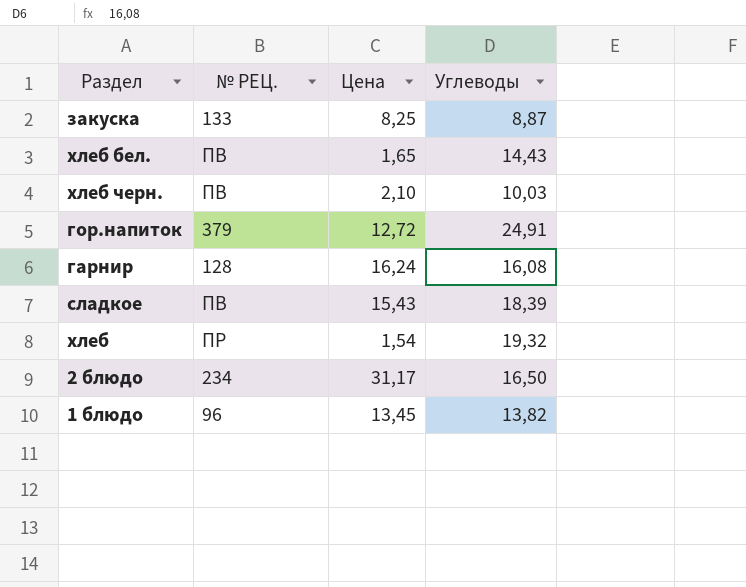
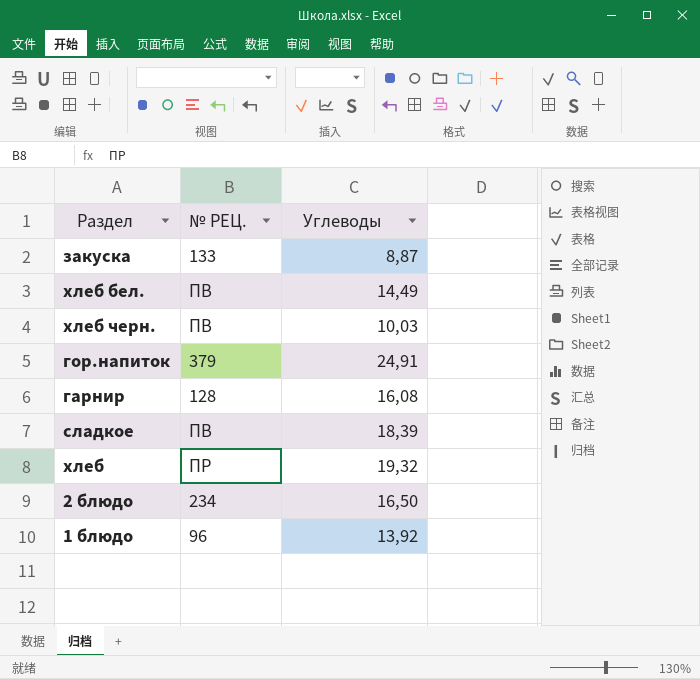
column Цена | position: 3 -> none
хлеб бел. | Углеводы: 14,43 -> 14,49
1 блюдо | Углеводы: 13,82 -> 13,92

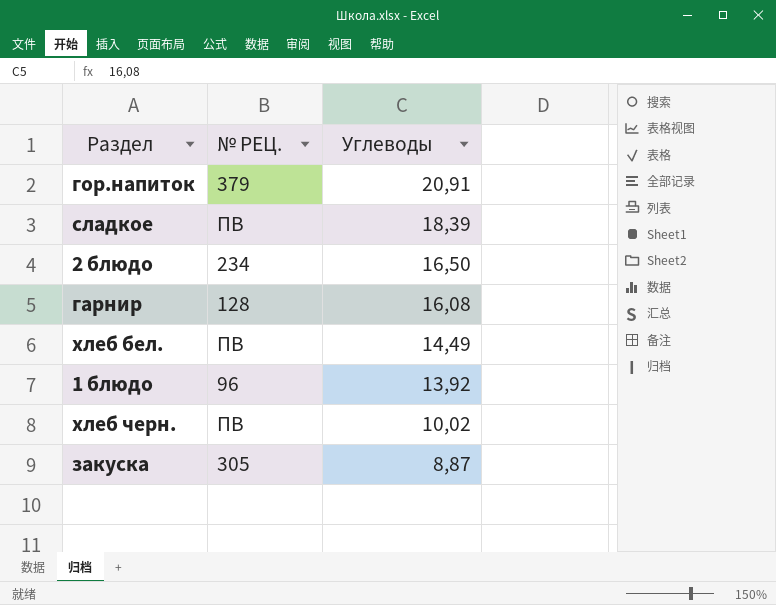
row order: none -> Углеводы descending
row хлеб: ПР | 19,32 -> none
гор.напиток | Углеводы: 24,91 -> 20,91
хлеб черн. | Углеводы: 10,03 -> 10,02
закуска | № РЕЦ.: 133 -> 305

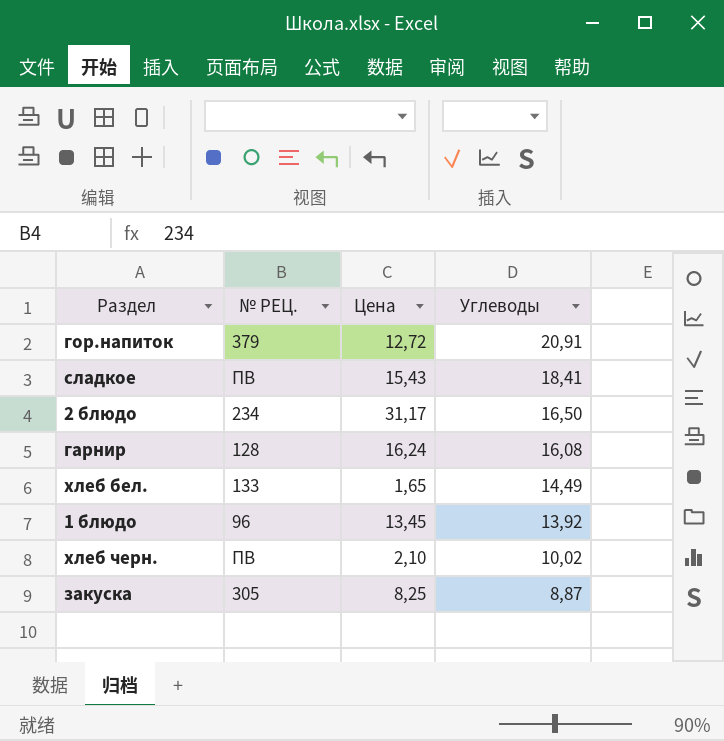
column Цена | position: none -> 3
сладкое | Углеводы: 18,39 -> 18,41
хлеб бел. | № РЕЦ.: ПВ -> 133

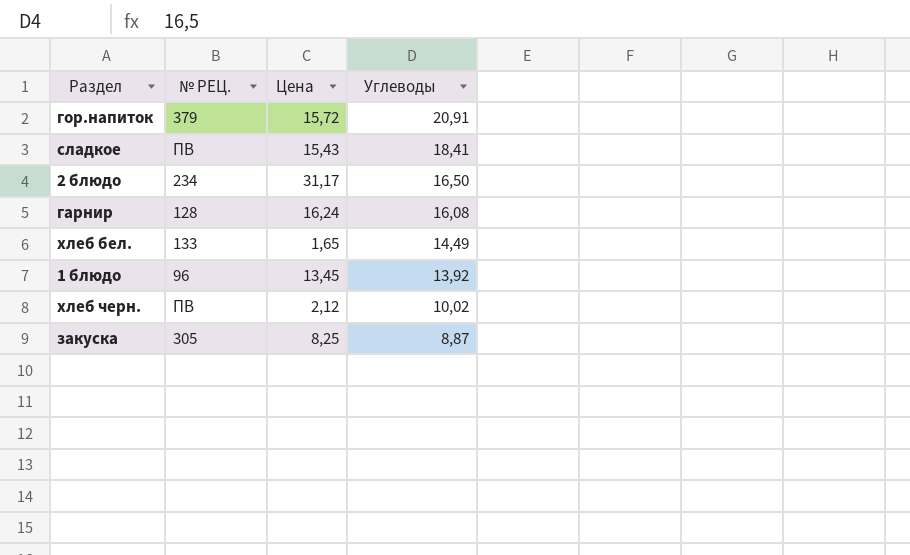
гор.напиток | Цена: 12,72 -> 15,72
хлеб черн. | Цена: 2,10 -> 2,12

